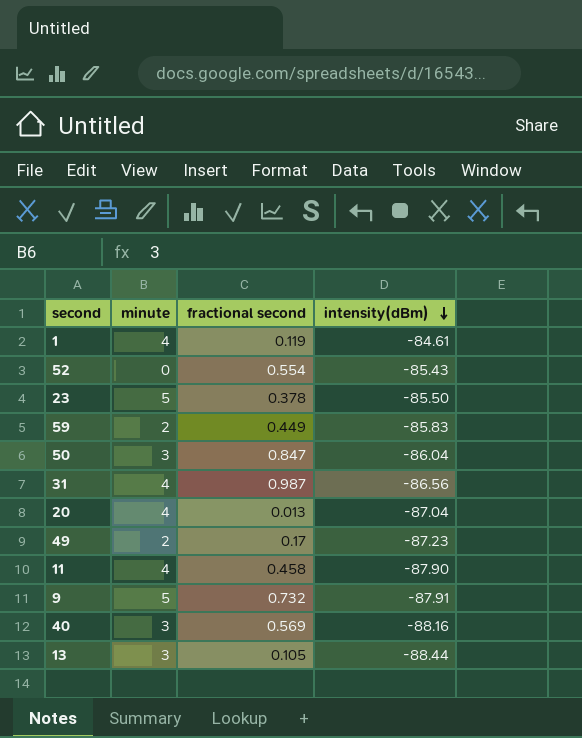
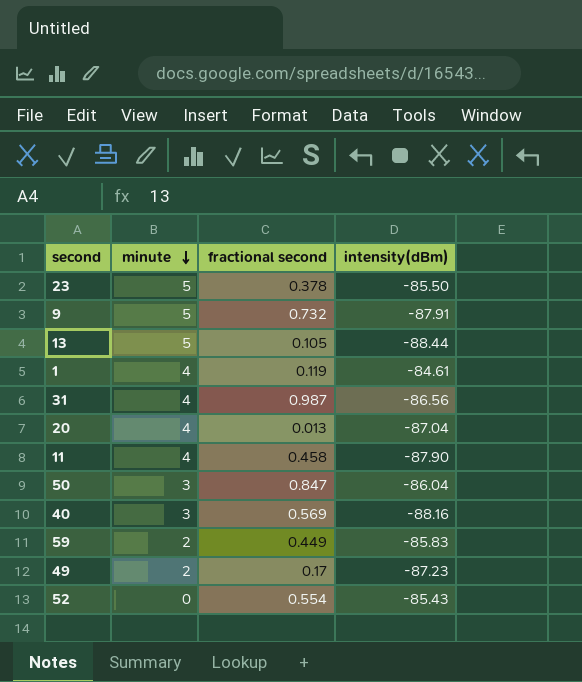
row order: intensity(dBm) descending -> minute descending
13 | minute: 3 -> 5

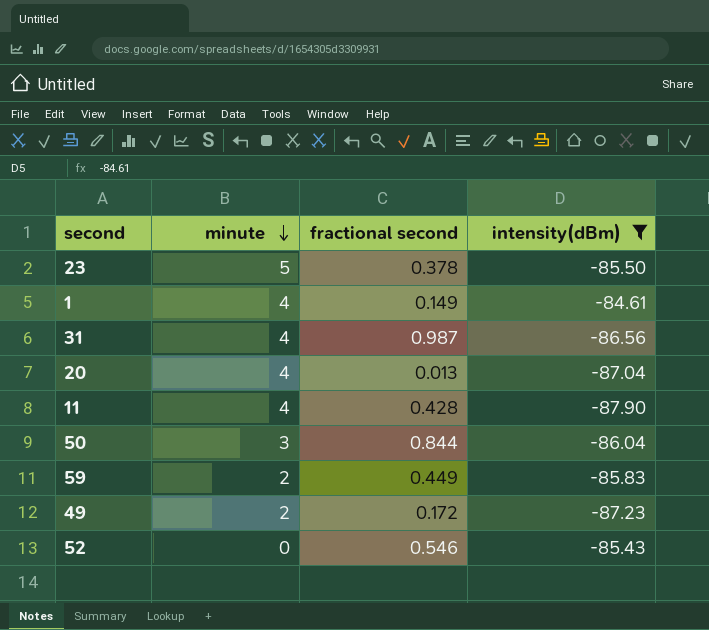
filter: none -> intensity(dBm) >= -87.90
1 | fractional second: 0.119 -> 0.149
11 | fractional second: 0.458 -> 0.428
50 | fractional second: 0.847 -> 0.844
49 | fractional second: 0.17 -> 0.172
52 | fractional second: 0.554 -> 0.546

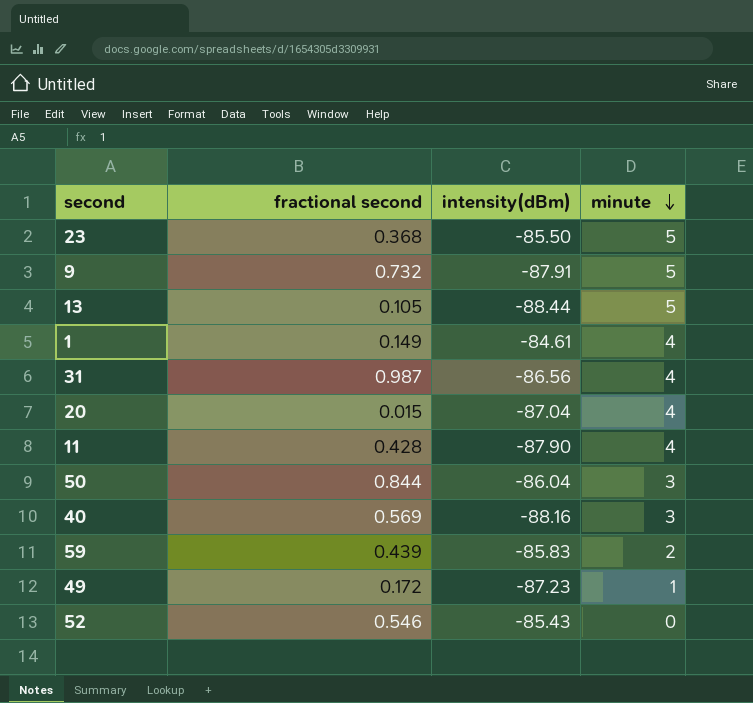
filter: intensity(dBm) >= -87.90 -> none
column minute | position: 2 -> 4
23 | fractional second: 0.378 -> 0.368
20 | fractional second: 0.013 -> 0.015
59 | fractional second: 0.449 -> 0.439
49 | minute: 2 -> 1

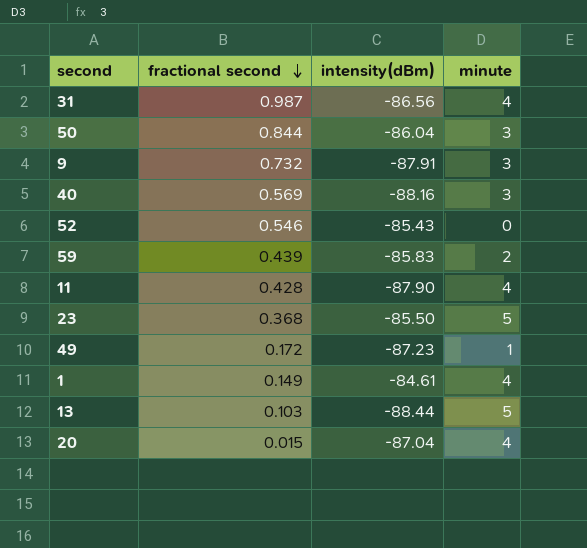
row order: minute descending -> fractional second descending
9 | minute: 5 -> 3
13 | fractional second: 0.105 -> 0.103

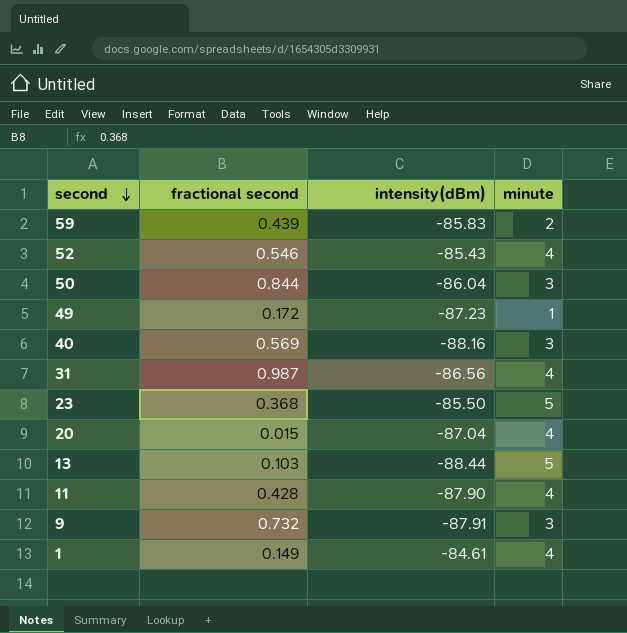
row order: fractional second descending -> second descending
52 | minute: 0 -> 4

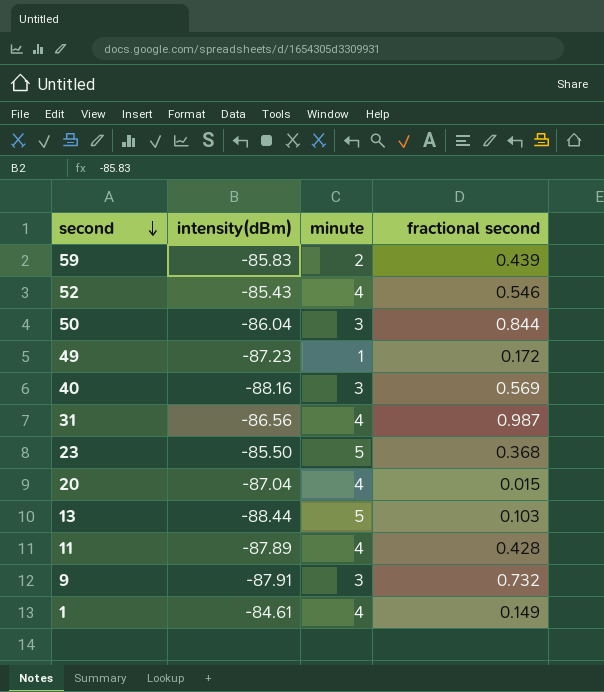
column fractional second | position: 2 -> 4
11 | intensity(dBm): -87.90 -> -87.89

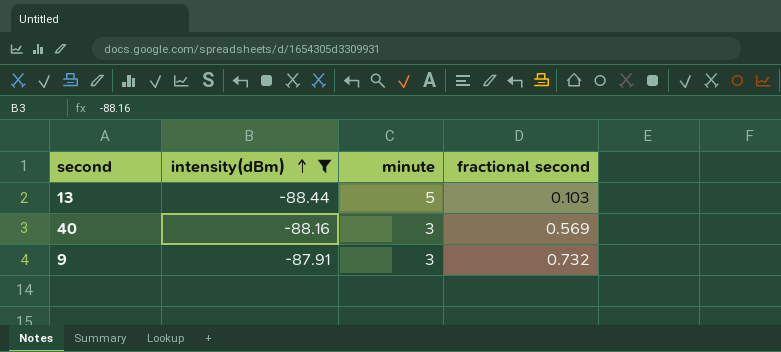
filter: none -> intensity(dBm) <= -87.91
row order: second descending -> intensity(dBm) ascending

